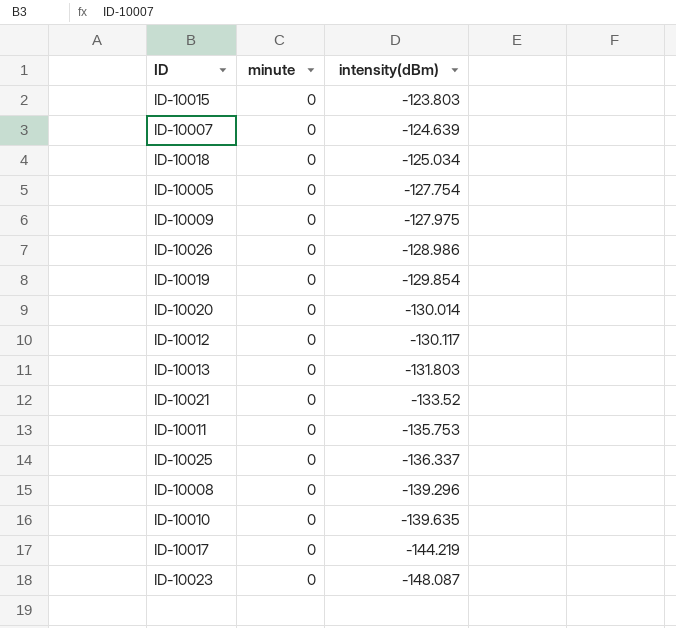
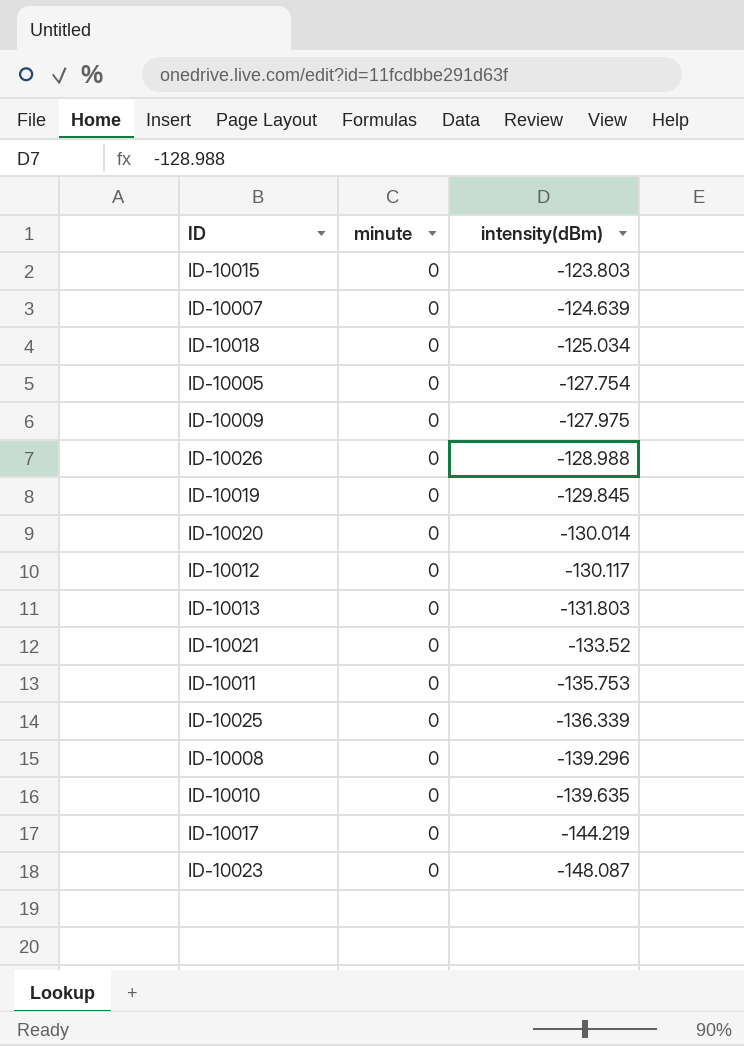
ID-10026 | intensity(dBm): -128.986 -> -128.988
ID-10019 | intensity(dBm): -129.854 -> -129.845
ID-10025 | intensity(dBm): -136.337 -> -136.339

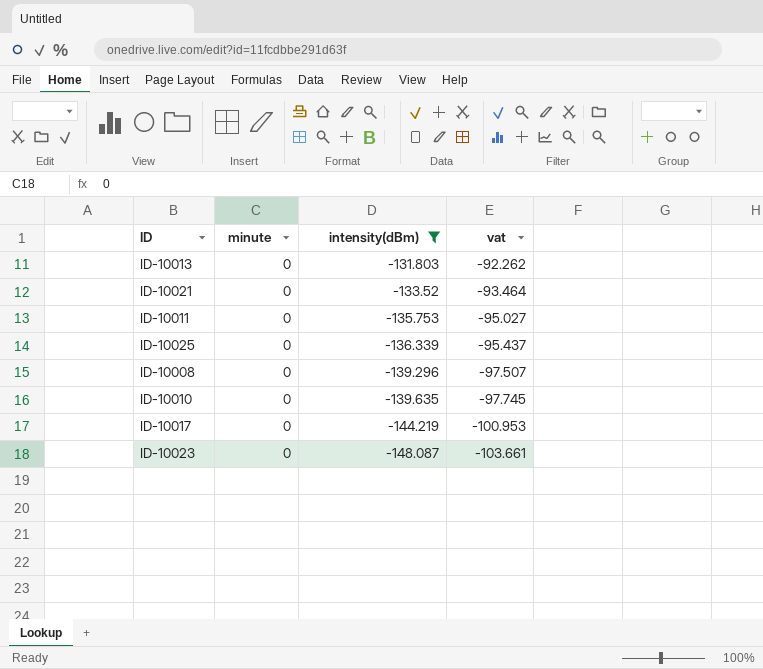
filter: none -> intensity(dBm) <= -131.803
column vat | formula: none -> [intensity(dBm)] * 0.7

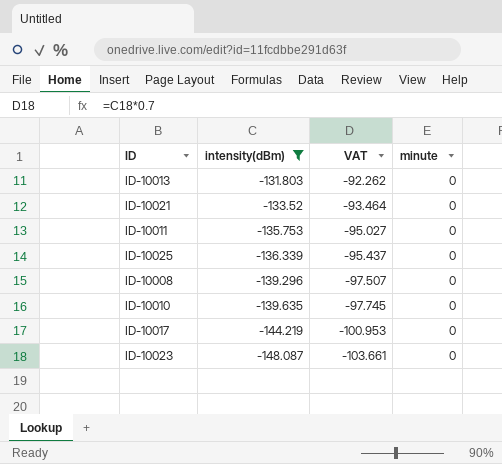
column name: vat -> VAT
column minute | position: 2 -> 4

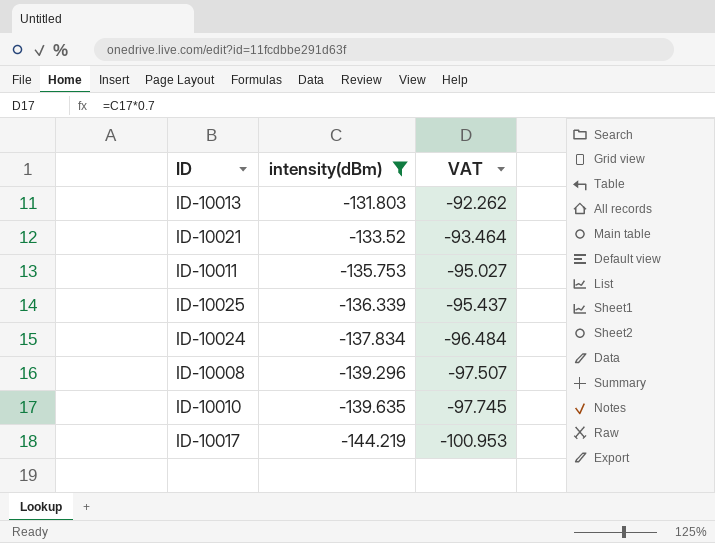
column minute | position: 4 -> none
row ID-10023: -148.087 | -103.661 | 0 -> none
row ID-10024: none -> -137.834 | -96.484

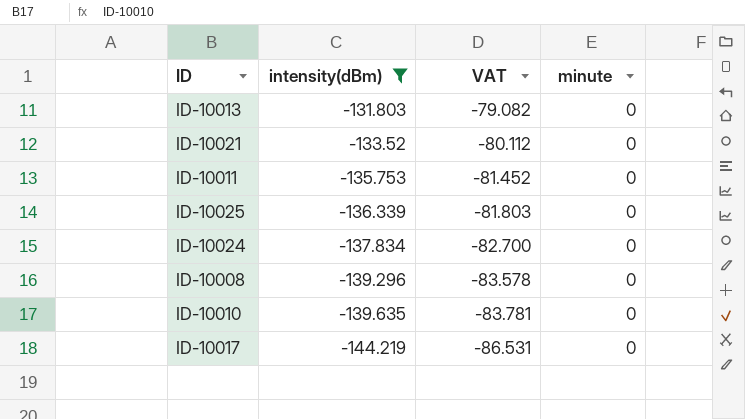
column VAT | formula: [intensity(dBm)] * 0.7 -> [intensity(dBm)] * 0.6
column minute | position: none -> 4

